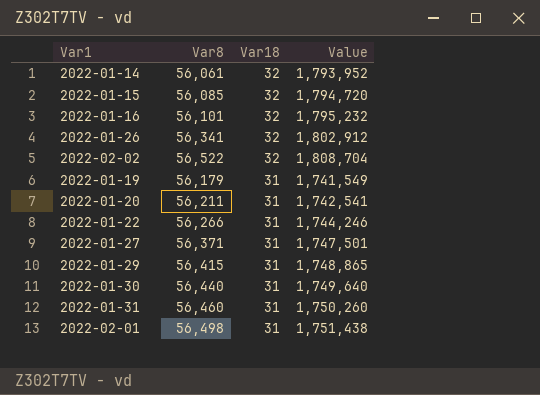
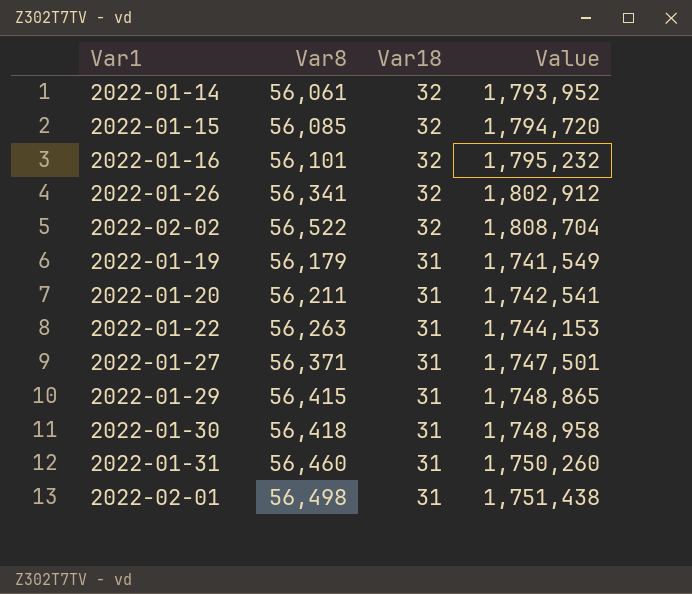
2022-01-22 | Var8: 56,266 -> 56,263
2022-01-22 | Value: 1,744,246 -> 1,744,153
2022-01-30 | Var8: 56,440 -> 56,418
2022-01-30 | Value: 1,749,640 -> 1,748,958

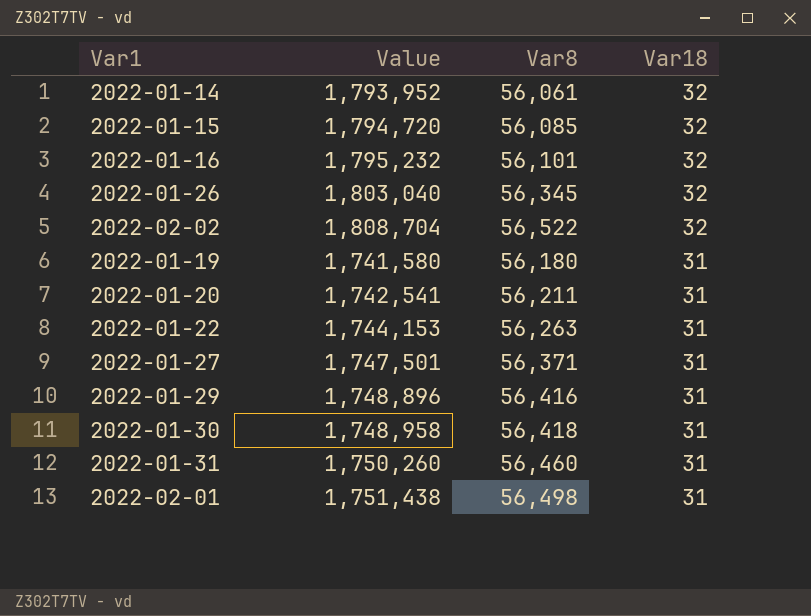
column Value | position: 4 -> 2
2022-01-26 | Value: 1,802,912 -> 1,803,040
2022-01-26 | Var8: 56,341 -> 56,345
2022-01-19 | Value: 1,741,549 -> 1,741,580
2022-01-19 | Var8: 56,179 -> 56,180
2022-01-29 | Value: 1,748,865 -> 1,748,896
2022-01-29 | Var8: 56,415 -> 56,416

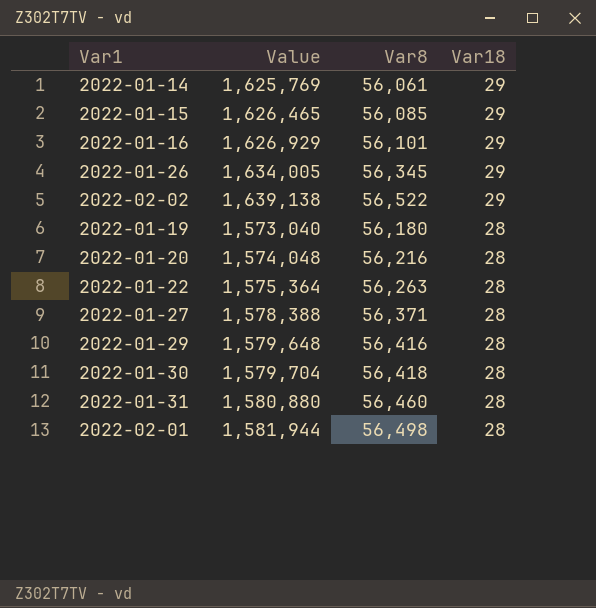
2022-01-14 | Value: 1,793,952 -> 1,625,769
2022-01-14 | Var18: 32 -> 29
2022-01-15 | Value: 1,794,720 -> 1,626,465
2022-01-15 | Var18: 32 -> 29
2022-01-16 | Value: 1,795,232 -> 1,626,929
2022-01-16 | Var18: 32 -> 29
2022-01-26 | Value: 1,803,040 -> 1,634,005
2022-01-26 | Var18: 32 -> 29
2022-02-02 | Value: 1,808,704 -> 1,639,138
2022-02-02 | Var18: 32 -> 29
2022-01-19 | Value: 1,741,580 -> 1,573,040
2022-01-19 | Var18: 31 -> 28
2022-01-20 | Value: 1,742,541 -> 1,574,048
2022-01-20 | Var8: 56,211 -> 56,216
2022-01-20 | Var18: 31 -> 28
2022-01-22 | Value: 1,744,153 -> 1,575,364
2022-01-22 | Var18: 31 -> 28
2022-01-27 | Value: 1,747,501 -> 1,578,388
2022-01-27 | Var18: 31 -> 28
2022-01-29 | Value: 1,748,896 -> 1,579,648
2022-01-29 | Var18: 31 -> 28
2022-01-30 | Value: 1,748,958 -> 1,579,704
2022-01-30 | Var18: 31 -> 28
2022-01-31 | Value: 1,750,260 -> 1,580,880
2022-01-31 | Var18: 31 -> 28
2022-02-01 | Value: 1,751,438 -> 1,581,944
2022-02-01 | Var18: 31 -> 28

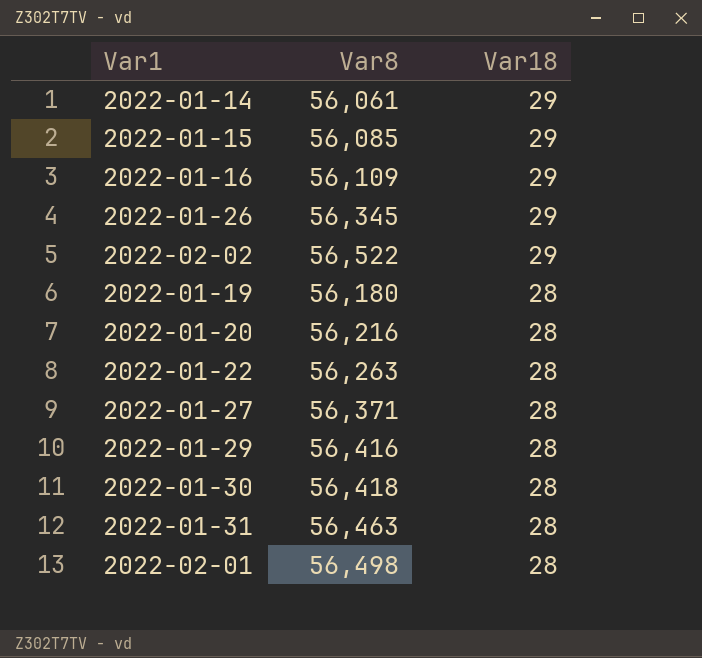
column Value | formula: [Var8] * [Var18] -> none
2022-01-16 | Var8: 56,101 -> 56,109
2022-01-31 | Var8: 56,460 -> 56,463

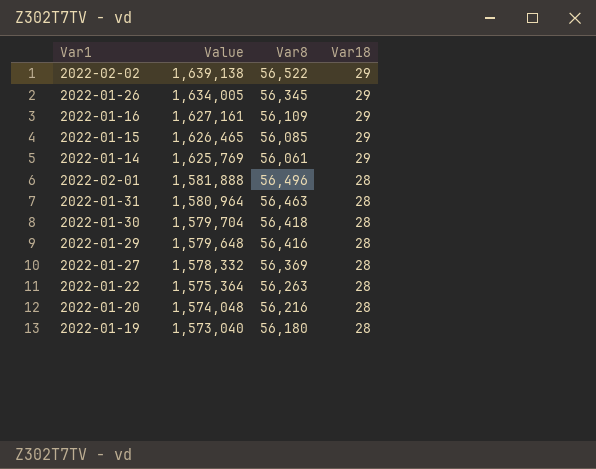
row order: Var18 descending -> Value descending
column Value | formula: none -> [Var8] * [Var18]
2022-02-01 | Var8: 56,498 -> 56,496
2022-01-27 | Var8: 56,371 -> 56,369

